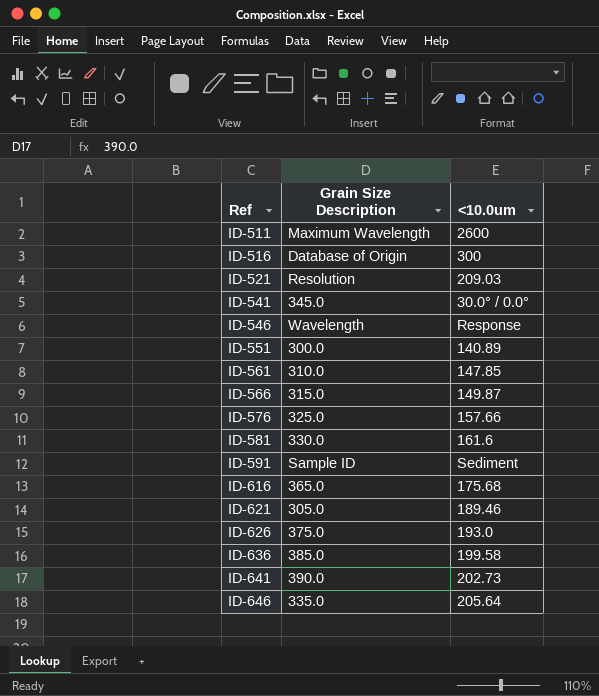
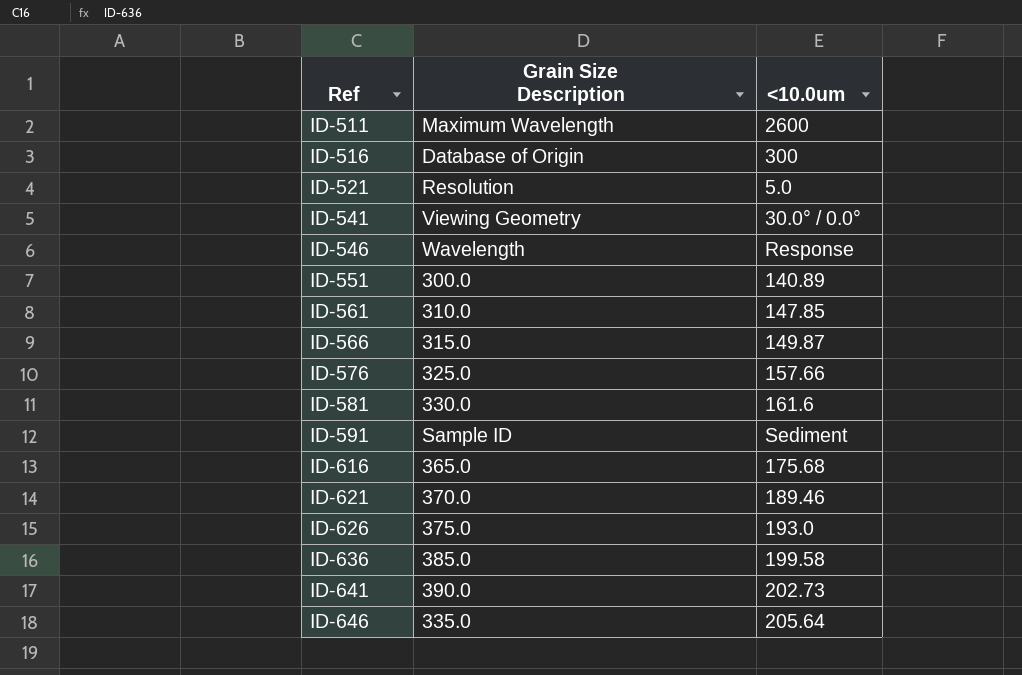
ID-521 | <10.0um: 209.03 -> 5.0
ID-541 | Grain Size Description: 345.0 -> Viewing Geometry
ID-621 | Grain Size Description: 305.0 -> 370.0

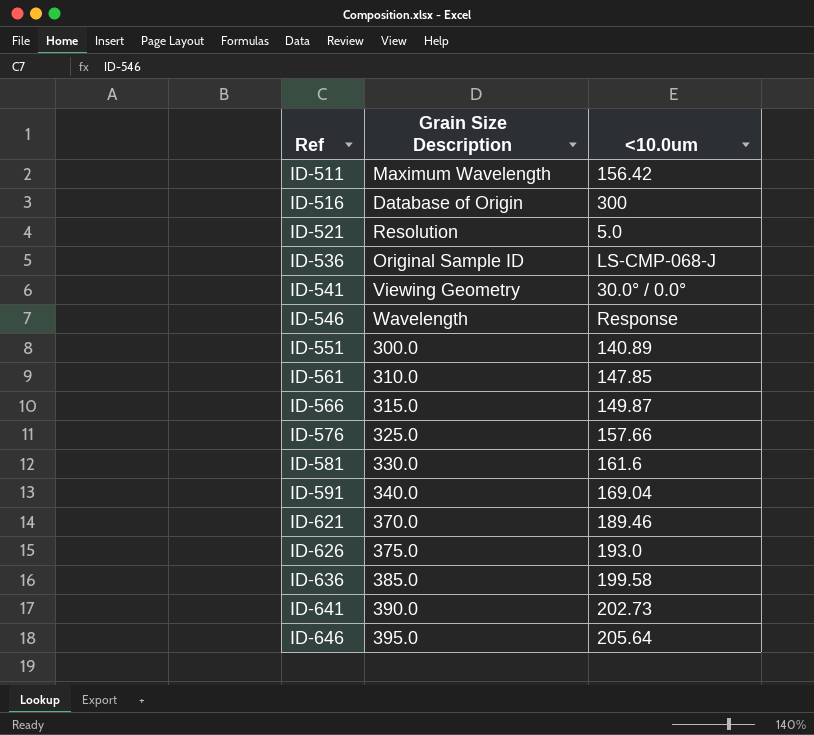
row ID-616: 365.0 | 175.68 -> none
ID-511 | <10.0um: 2600 -> 156.42
row ID-536: none -> Original Sample ID | LS-CMP-068-J
ID-591 | Grain Size Description: Sample ID -> 340.0
ID-591 | <10.0um: Sediment -> 169.04
ID-646 | Grain Size Description: 335.0 -> 395.0

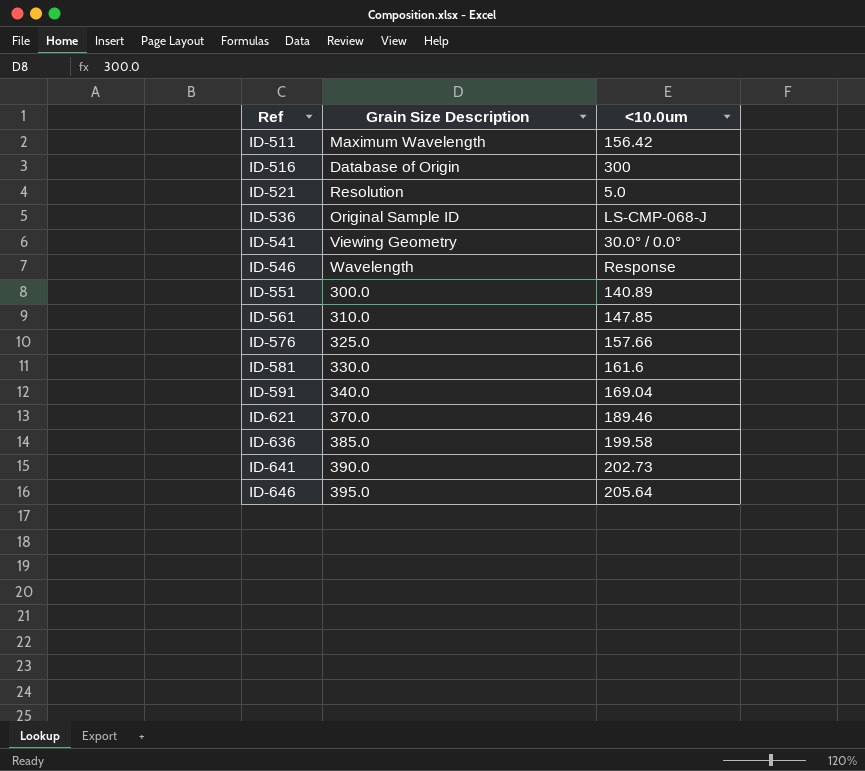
row ID-566: 315.0 | 149.87 -> none
row ID-626: 375.0 | 193.0 -> none

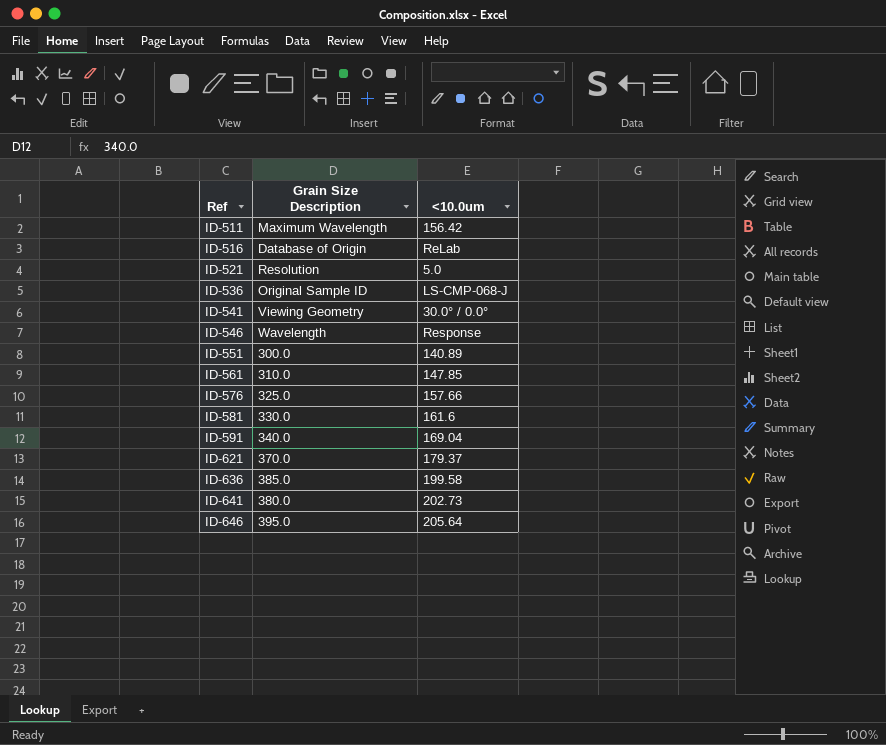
ID-516 | <10.0um: 300 -> ReLab
ID-621 | <10.0um: 189.46 -> 179.37
ID-641 | Grain Size Description: 390.0 -> 380.0

